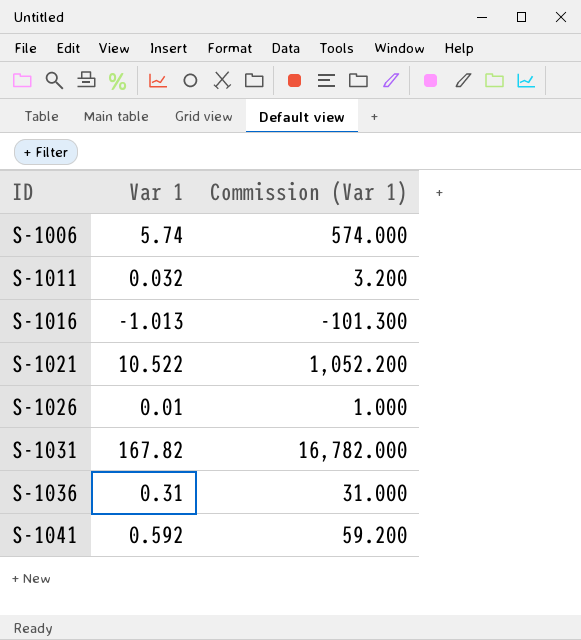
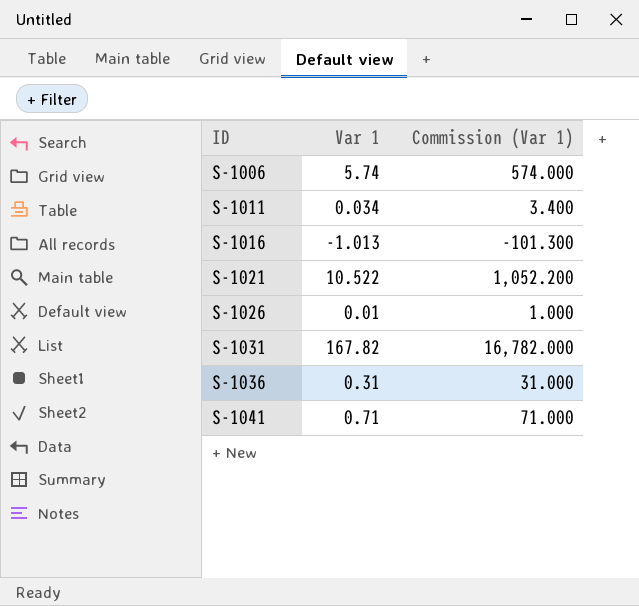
S-1011 | Var 1: 0.032 -> 0.034
S-1011 | Commission (Var 1): 3.200 -> 3.400
S-1041 | Var 1: 0.592 -> 0.71
S-1041 | Commission (Var 1): 59.200 -> 71.000

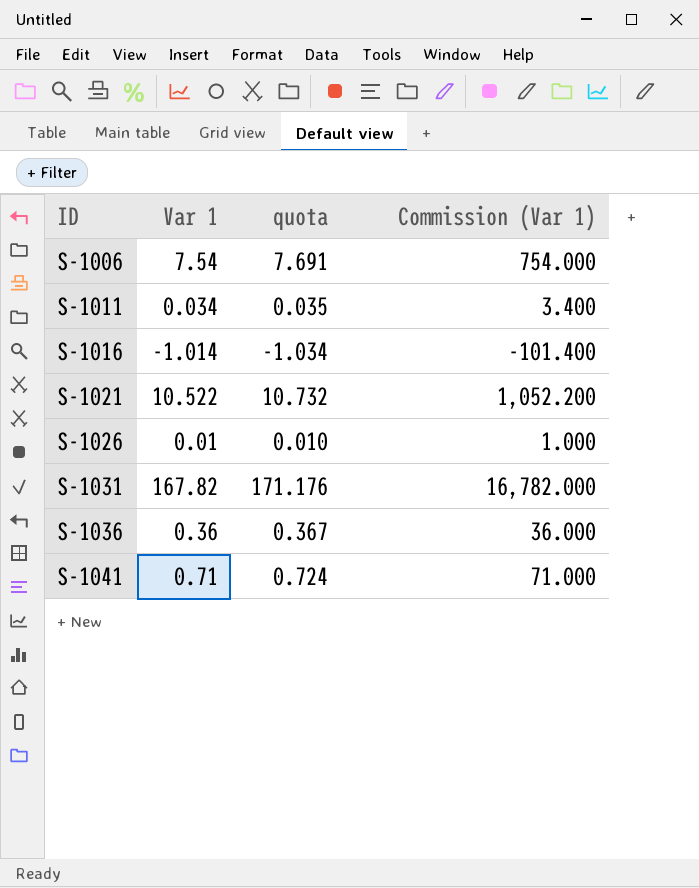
column quota | formula: none -> [Var 1] * 1.02
S-1006 | Var 1: 5.74 -> 7.54
S-1006 | Commission (Var 1): 574.000 -> 754.000
S-1016 | Var 1: -1.013 -> -1.014
S-1016 | Commission (Var 1): -101.300 -> -101.400
S-1036 | Var 1: 0.31 -> 0.36
S-1036 | Commission (Var 1): 31.000 -> 36.000

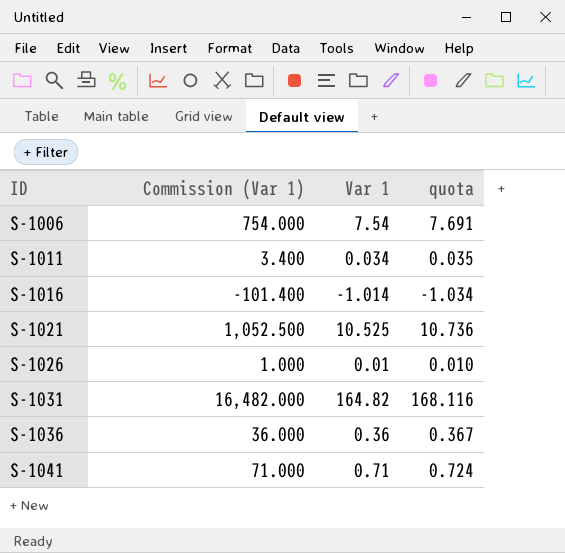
column Commission (Var 1) | position: 4 -> 2
S-1021 | Commission (Var 1): 1,052.200 -> 1,052.500
S-1021 | Var 1: 10.522 -> 10.525
S-1021 | quota: 10.732 -> 10.736
S-1031 | Commission (Var 1): 16,782.000 -> 16,482.000
S-1031 | Var 1: 167.82 -> 164.82
S-1031 | quota: 171.176 -> 168.116

